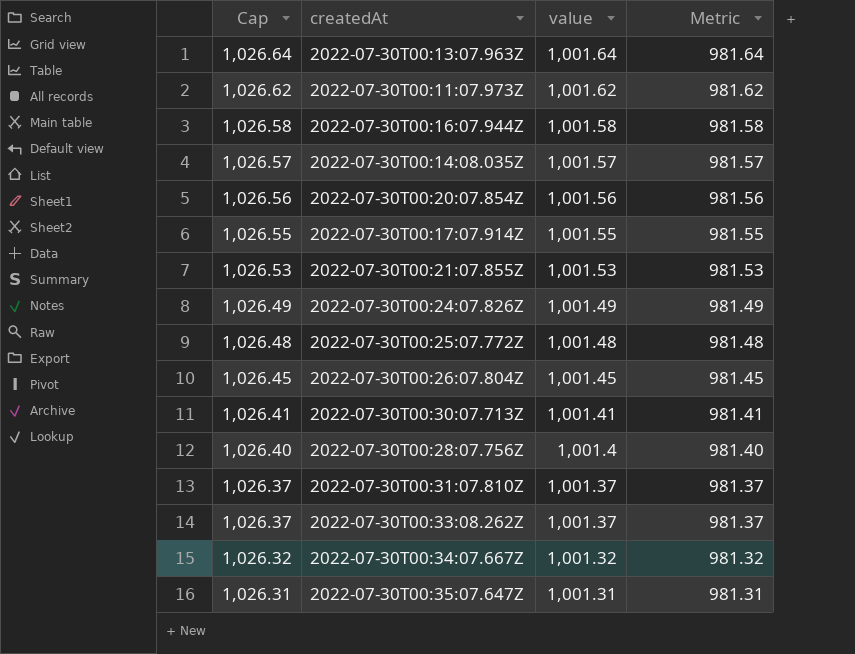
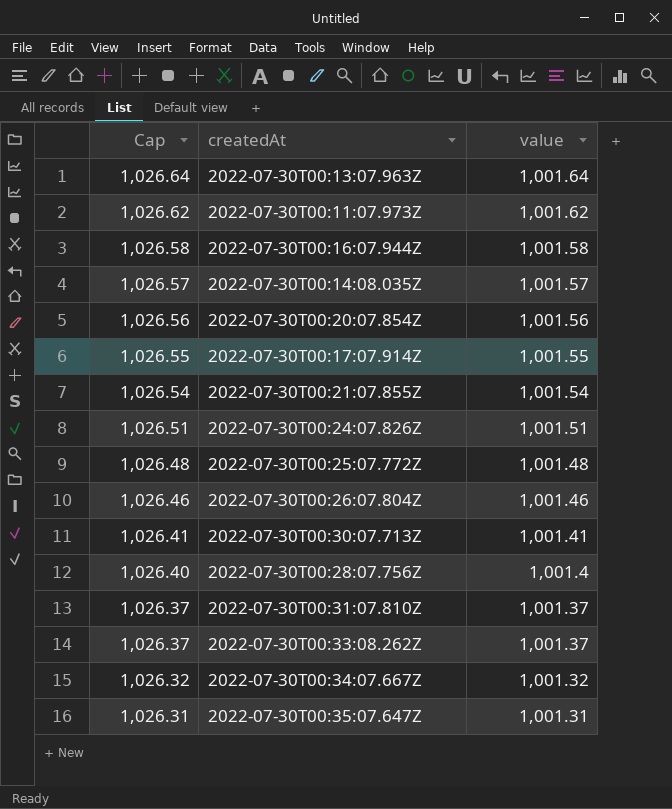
column Metric | formula: [value] - 20 -> none
2022-07-30T00:21:07.855Z | Cap: 1,026.53 -> 1,026.54
2022-07-30T00:21:07.855Z | value: 1,001.53 -> 1,001.54
2022-07-30T00:24:07.826Z | Cap: 1,026.49 -> 1,026.51
2022-07-30T00:24:07.826Z | value: 1,001.49 -> 1,001.51
2022-07-30T00:26:07.804Z | Cap: 1,026.45 -> 1,026.46
2022-07-30T00:26:07.804Z | value: 1,001.45 -> 1,001.46

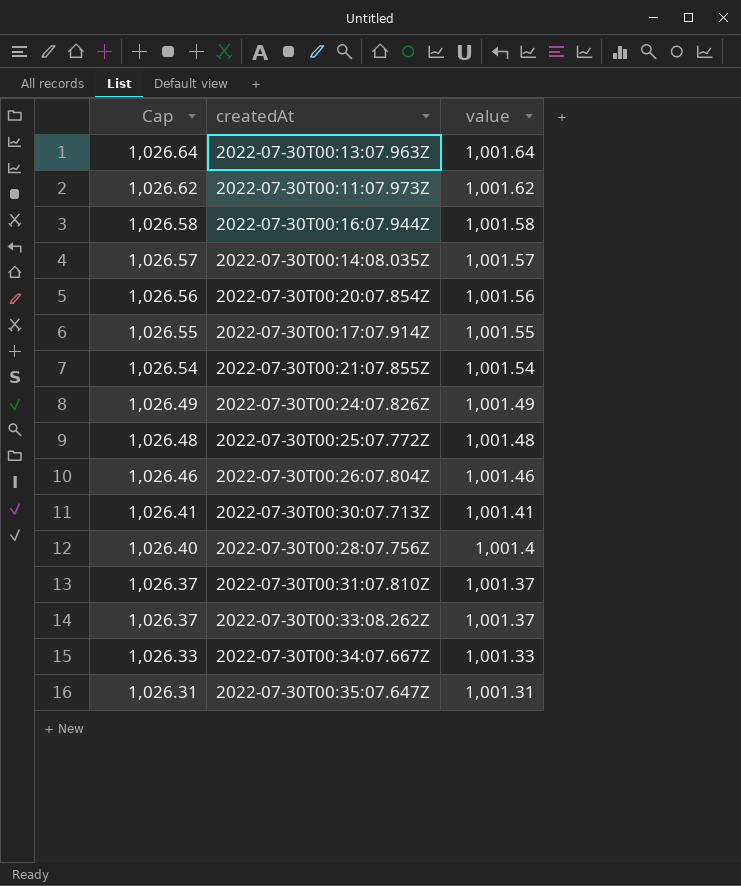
2022-07-30T00:24:07.826Z | Cap: 1,026.51 -> 1,026.49
2022-07-30T00:24:07.826Z | value: 1,001.51 -> 1,001.49
2022-07-30T00:34:07.667Z | Cap: 1,026.32 -> 1,026.33
2022-07-30T00:34:07.667Z | value: 1,001.32 -> 1,001.33

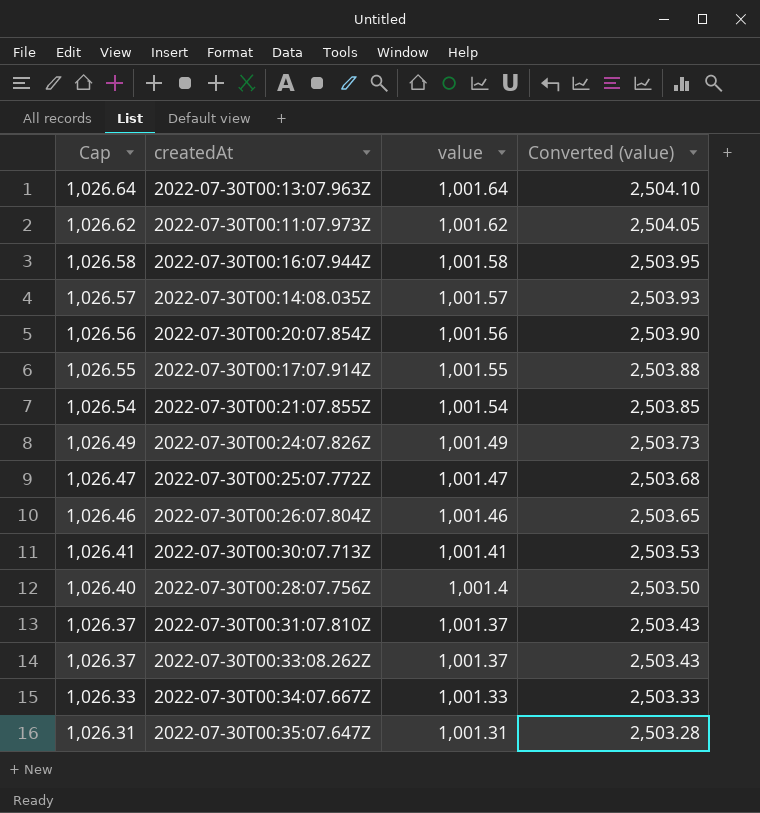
column Converted (value) | formula: none -> [value] * 2.5
2022-07-30T00:25:07.772Z | Cap: 1,026.48 -> 1,026.47
2022-07-30T00:25:07.772Z | value: 1,001.48 -> 1,001.47

